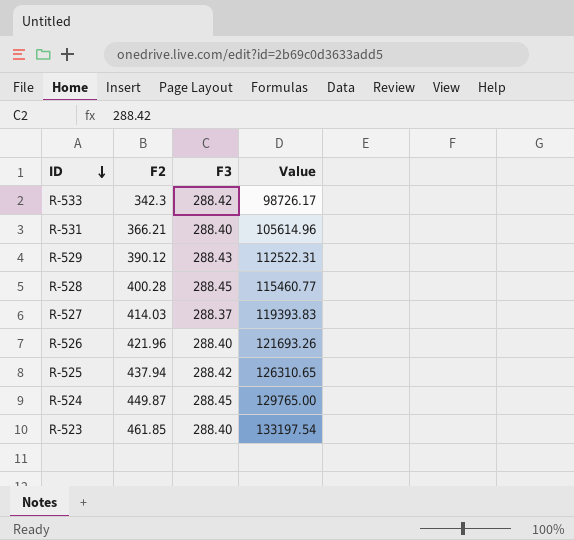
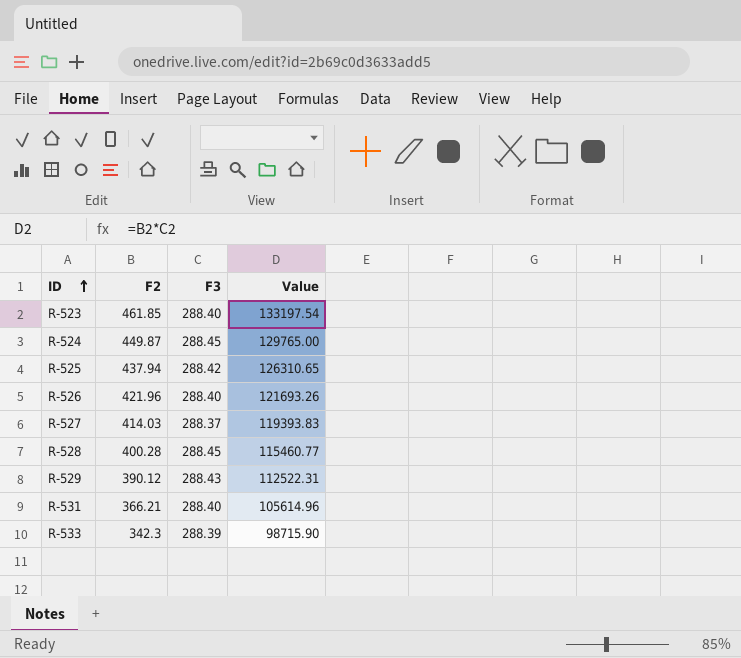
row order: ID descending -> ID ascending
R-533 | F3: 288.42 -> 288.39
R-533 | Value: 98726.17 -> 98715.90

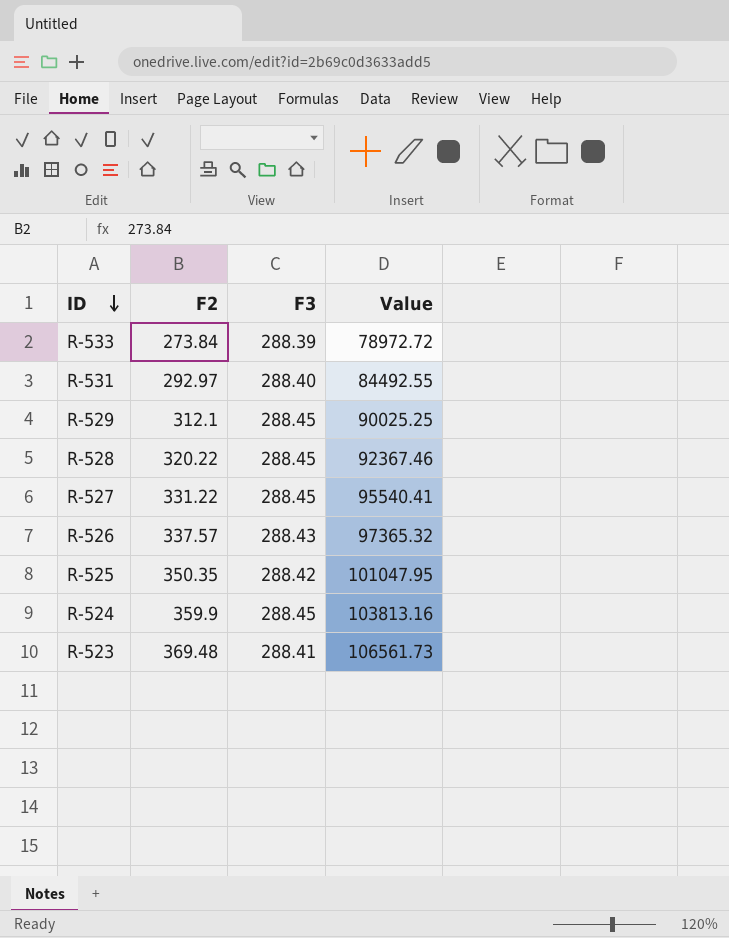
row order: ID ascending -> ID descending
R-533 | F2: 342.3 -> 273.84
R-533 | Value: 98715.90 -> 78972.72
R-531 | F2: 366.21 -> 292.97
R-531 | Value: 105614.96 -> 84492.55
R-529 | F2: 390.12 -> 312.1
R-529 | F3: 288.43 -> 288.45
R-529 | Value: 112522.31 -> 90025.25
R-528 | F2: 400.28 -> 320.22
R-528 | Value: 115460.77 -> 92367.46
R-527 | F2: 414.03 -> 331.22
R-527 | F3: 288.37 -> 288.45
R-527 | Value: 119393.83 -> 95540.41
R-526 | F2: 421.96 -> 337.57
R-526 | F3: 288.40 -> 288.43
R-526 | Value: 121693.26 -> 97365.32
R-525 | F2: 437.94 -> 350.35
R-525 | Value: 126310.65 -> 101047.95
R-524 | F2: 449.87 -> 359.9
R-524 | Value: 129765.00 -> 103813.16
R-523 | F2: 461.85 -> 369.48
R-523 | F3: 288.40 -> 288.41
R-523 | Value: 133197.54 -> 106561.73

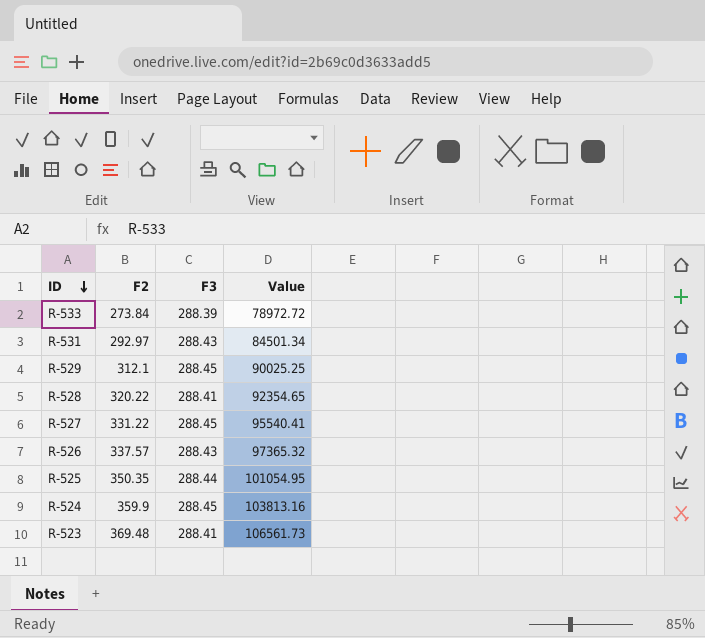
R-531 | F3: 288.40 -> 288.43
R-531 | Value: 84492.55 -> 84501.34
R-528 | F3: 288.45 -> 288.41
R-528 | Value: 92367.46 -> 92354.65
R-525 | F3: 288.42 -> 288.44
R-525 | Value: 101047.95 -> 101054.95

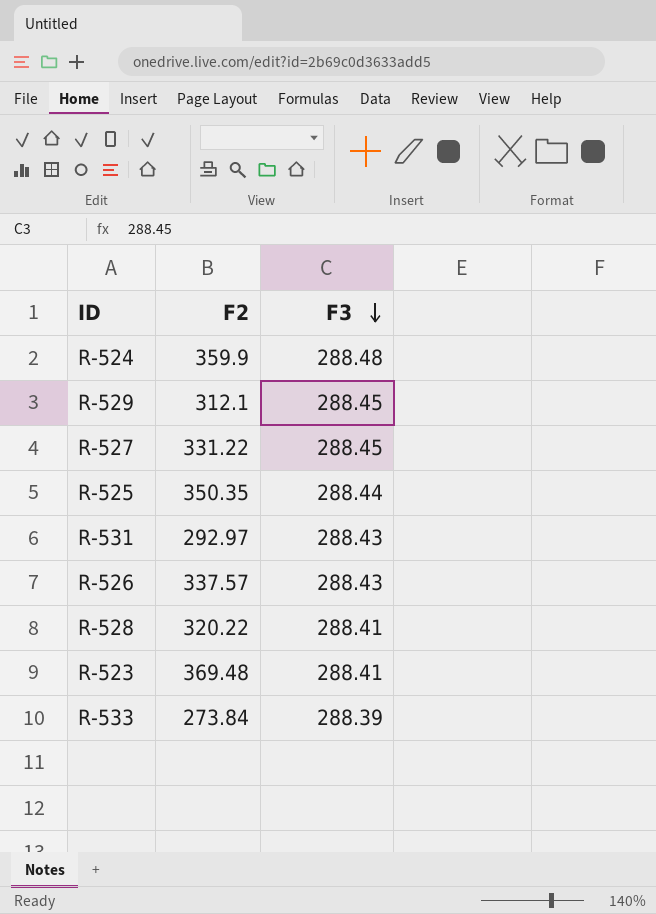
row order: ID descending -> F3 descending
column Value | formula: [F2] * [F3] -> none
R-524 | F3: 288.45 -> 288.48

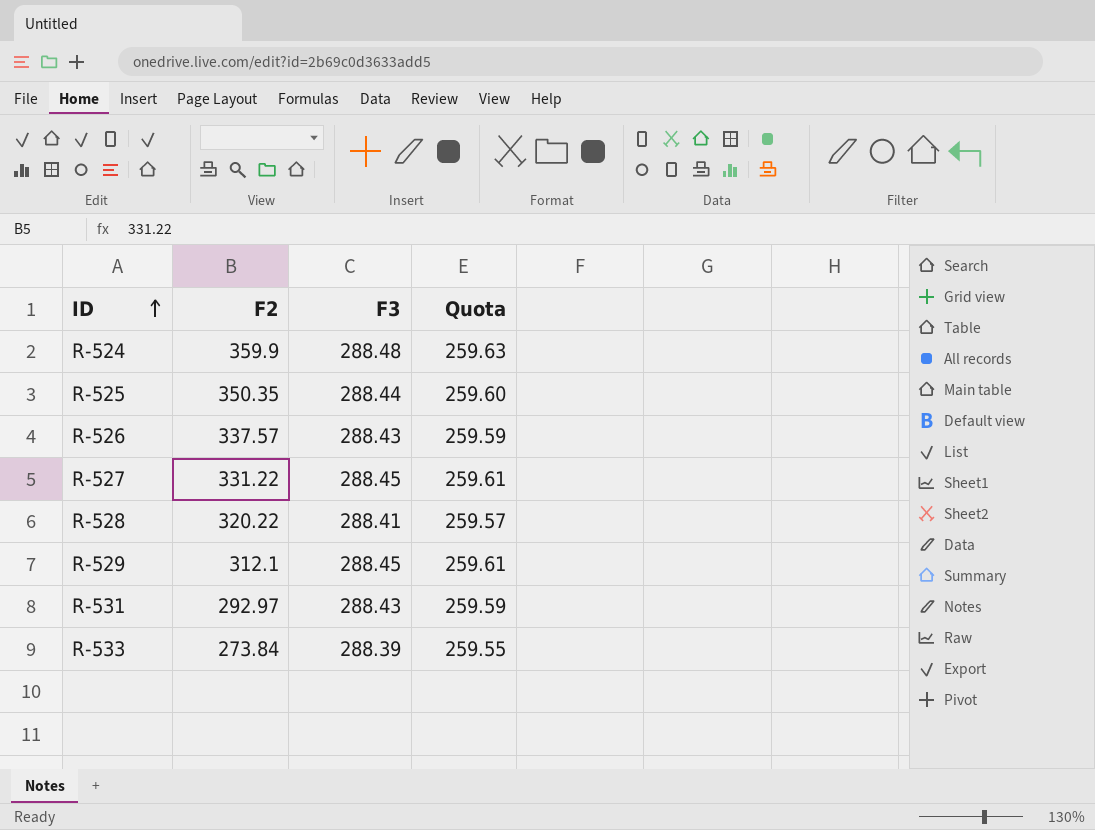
row order: F3 descending -> ID ascending
column Quota | formula: none -> [F3] * 0.9
row R-523: 369.48 | 288.41 -> none

